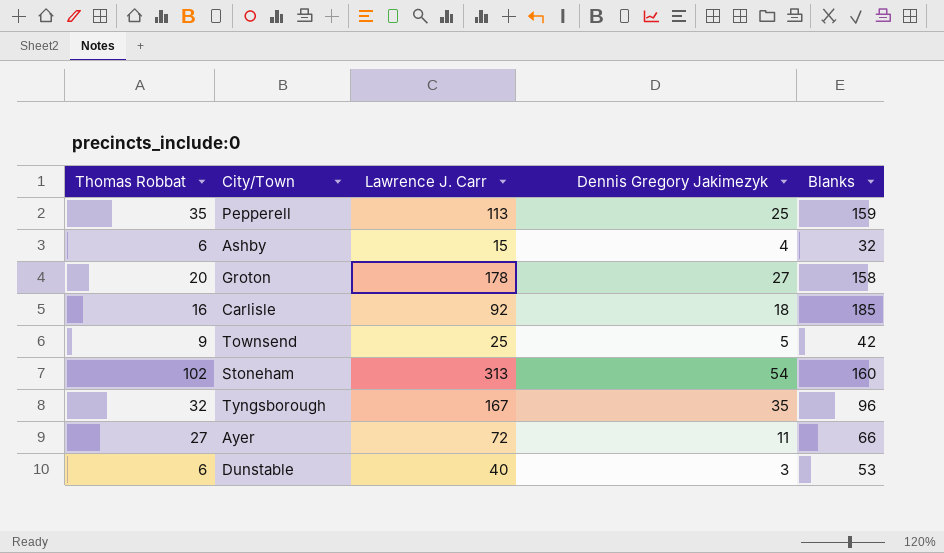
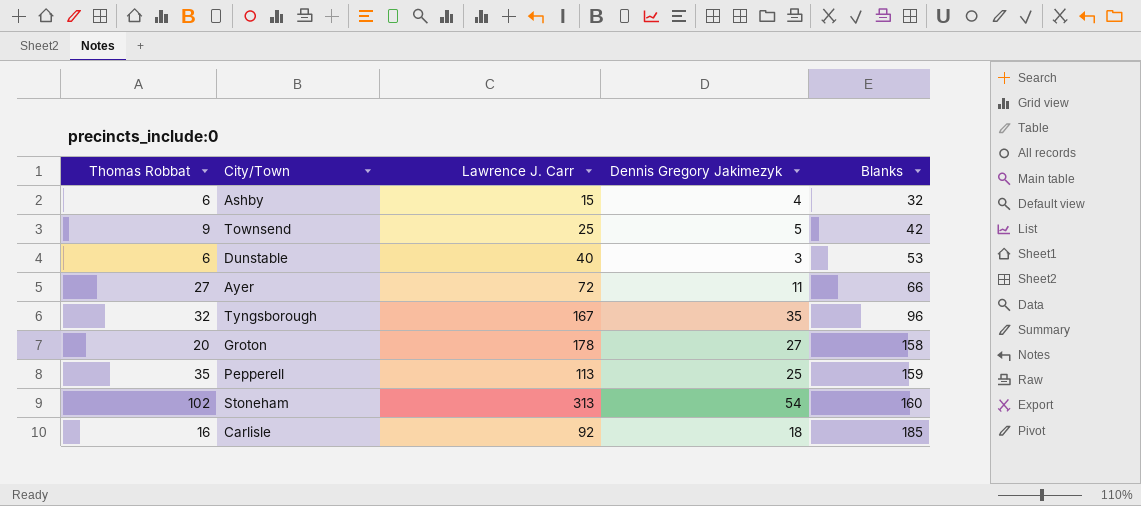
row order: none -> Blanks ascending

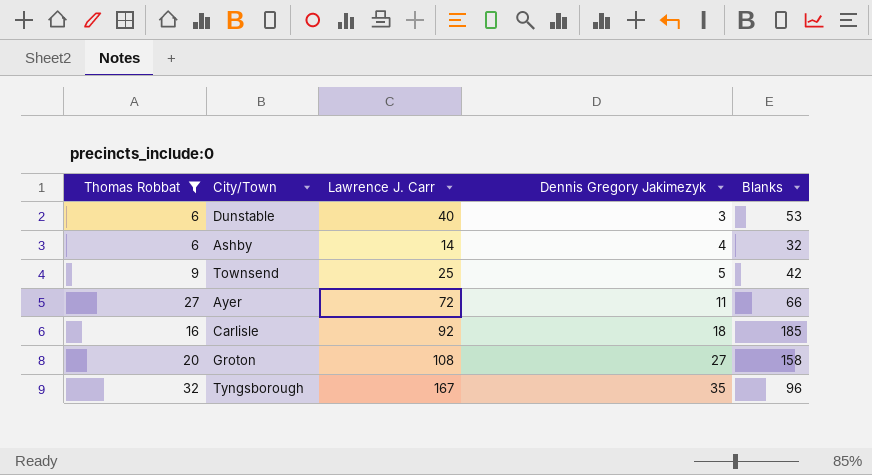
filter: none -> Thomas Robbat <= 32
row order: Blanks ascending -> Dennis Gregory Jakimezyk ascending
Ashby | Lawrence J. Carr: 15 -> 14
Groton | Lawrence J. Carr: 178 -> 108

